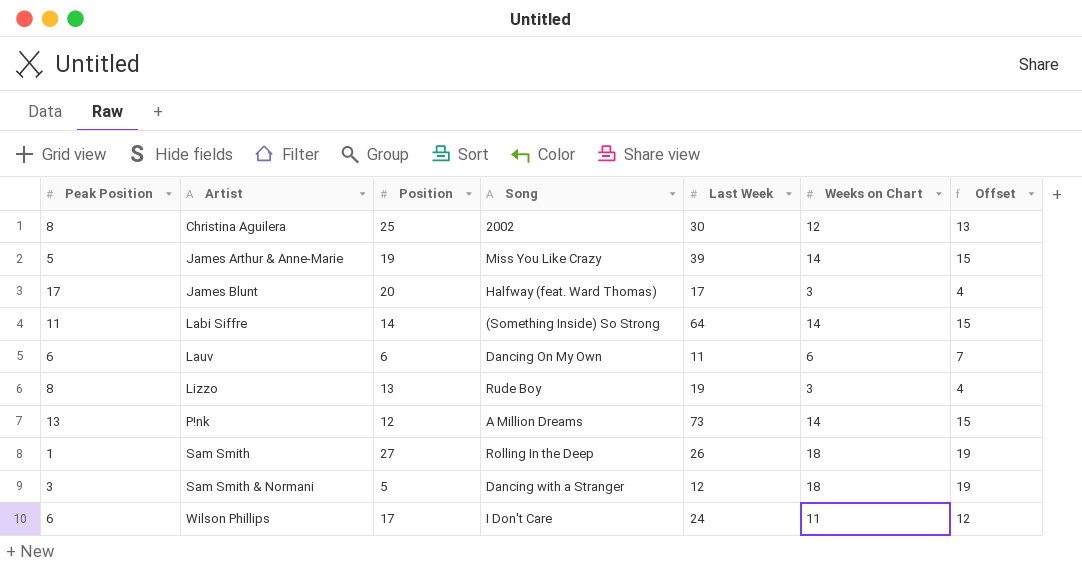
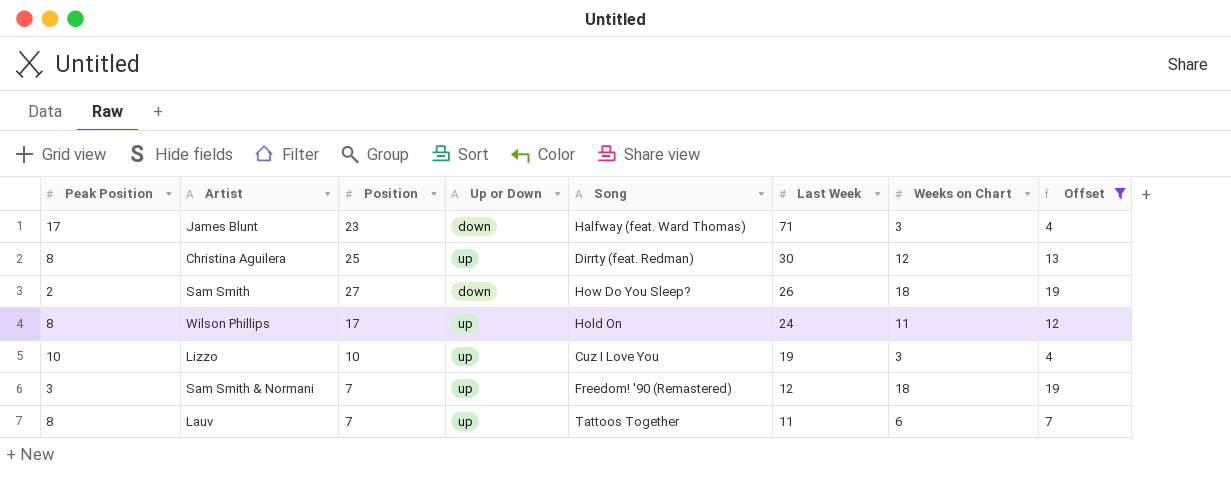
filter: none -> Offset != 15
row order: Artist ascending -> Last Week descending
column Up or Down | position: none -> 4
James Blunt | Position: 20 -> 23
James Blunt | Last Week: 17 -> 71
Christina Aguilera | Song: 2002 -> Dirrty (feat. Redman)
Sam Smith | Peak Position: 1 -> 2
Sam Smith | Song: Rolling In the Deep -> How Do You Sleep?
Wilson Phillips | Peak Position: 6 -> 8
Wilson Phillips | Song: I Don't Care -> Hold On
Lizzo | Peak Position: 8 -> 10
Lizzo | Position: 13 -> 10
Lizzo | Song: Rude Boy -> Cuz I Love You
Sam Smith & Normani | Position: 5 -> 7
Sam Smith & Normani | Song: Dancing with a Stranger -> Freedom! '90 (Remastered)
Lauv | Peak Position: 6 -> 8
Lauv | Position: 6 -> 7
Lauv | Song: Dancing On My Own -> Tattoos Together

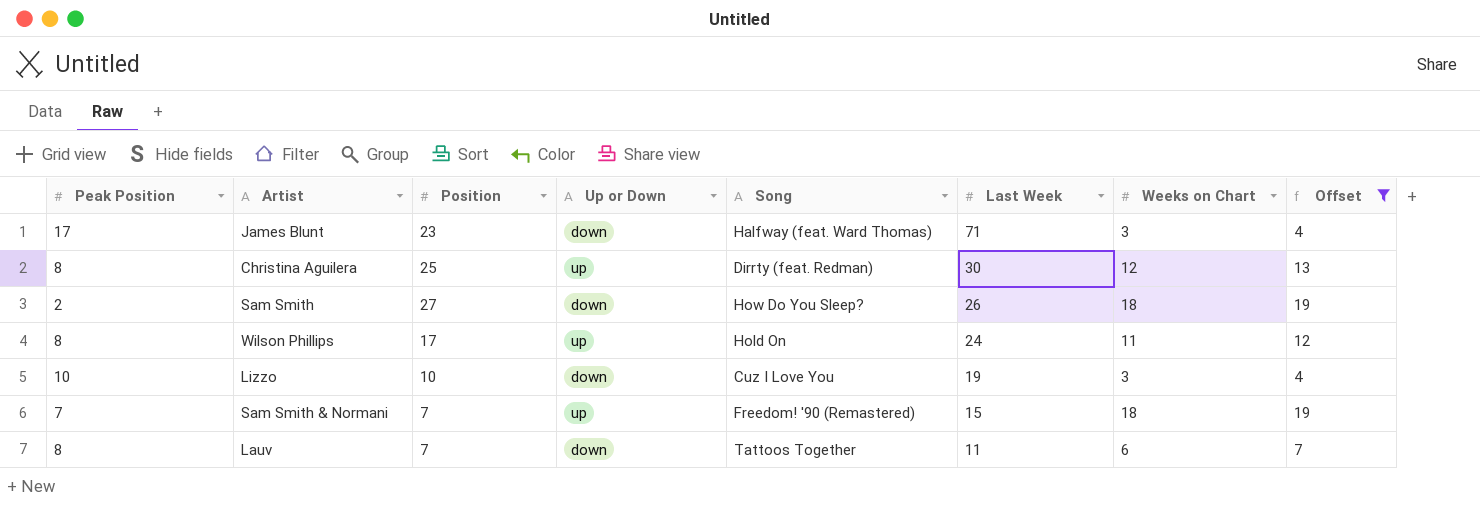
Lizzo | Up or Down: up -> down
Sam Smith & Normani | Peak Position: 3 -> 7
Sam Smith & Normani | Last Week: 12 -> 15
Lauv | Up or Down: up -> down

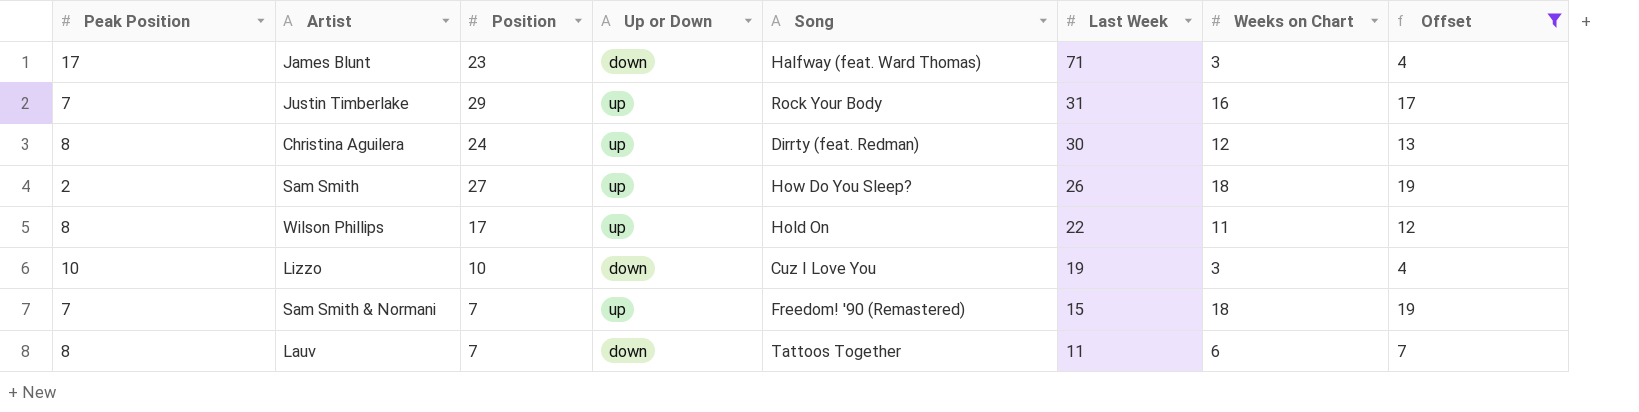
row Justin Timberlake: none -> 7 | 29 | up | Rock Your Body | 31 | 16 | 17
Christina Aguilera | Position: 25 -> 24
Sam Smith | Up or Down: down -> up
Wilson Phillips | Last Week: 24 -> 22

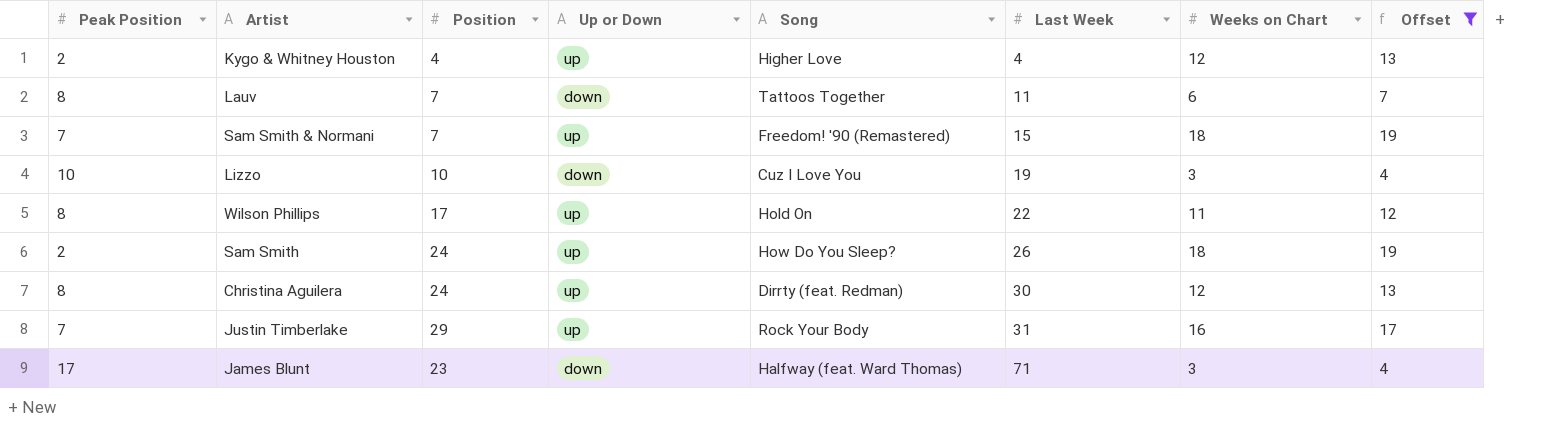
row order: Last Week descending -> Last Week ascending
row Kygo & Whitney Houston: none -> 2 | 4 | up | Higher Love | 4 | 12 | 13
Sam Smith | Position: 27 -> 24

